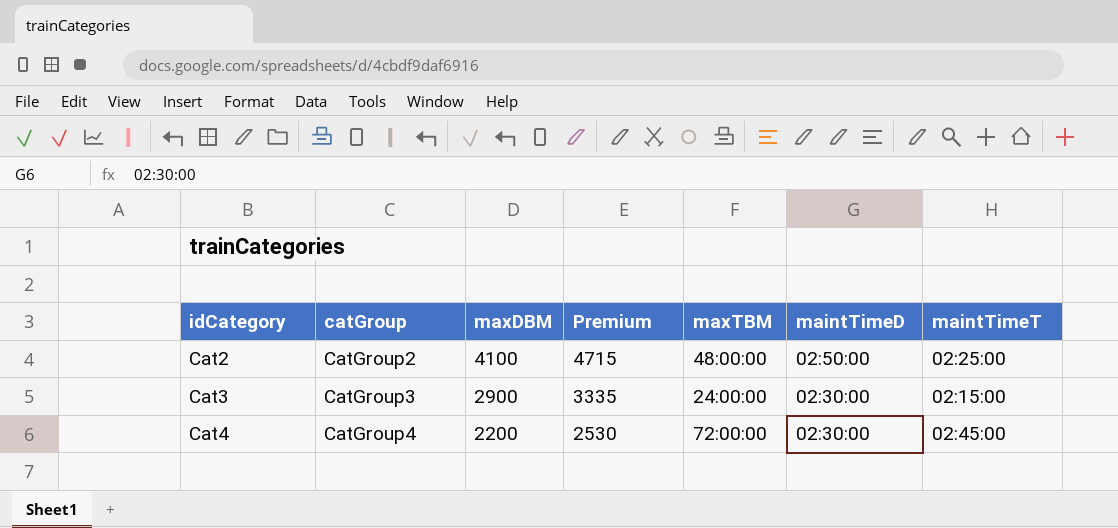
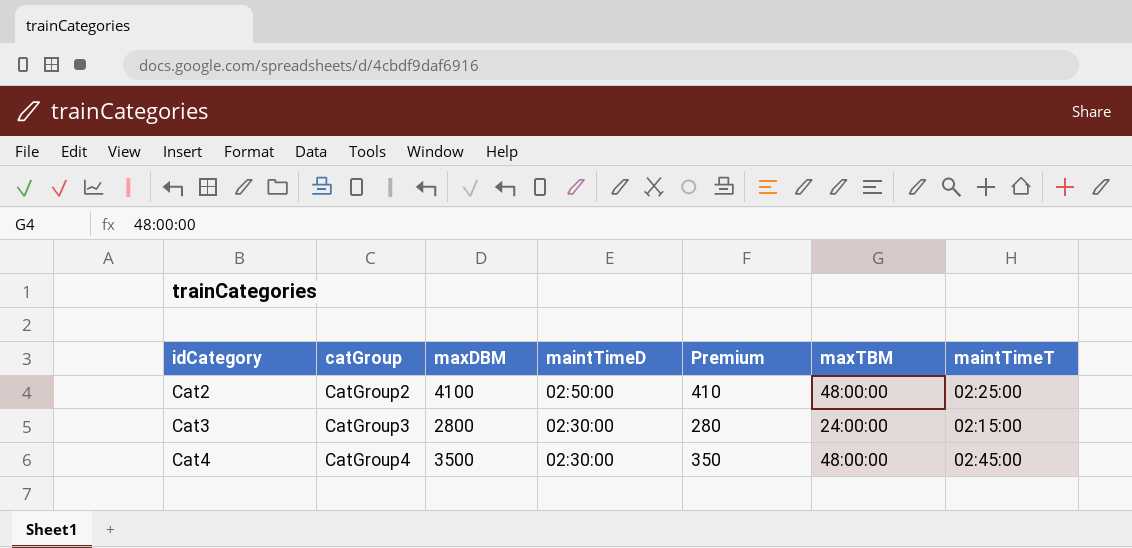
column maintTimeD | position: 6 -> 4
column Premium | formula: [maxDBM] * 1.15 -> [maxDBM] * 0.1
Cat3 | maxDBM: 2900 -> 2800
Cat4 | maxDBM: 2200 -> 3500
Cat4 | maxTBM: 72:00:00 -> 48:00:00

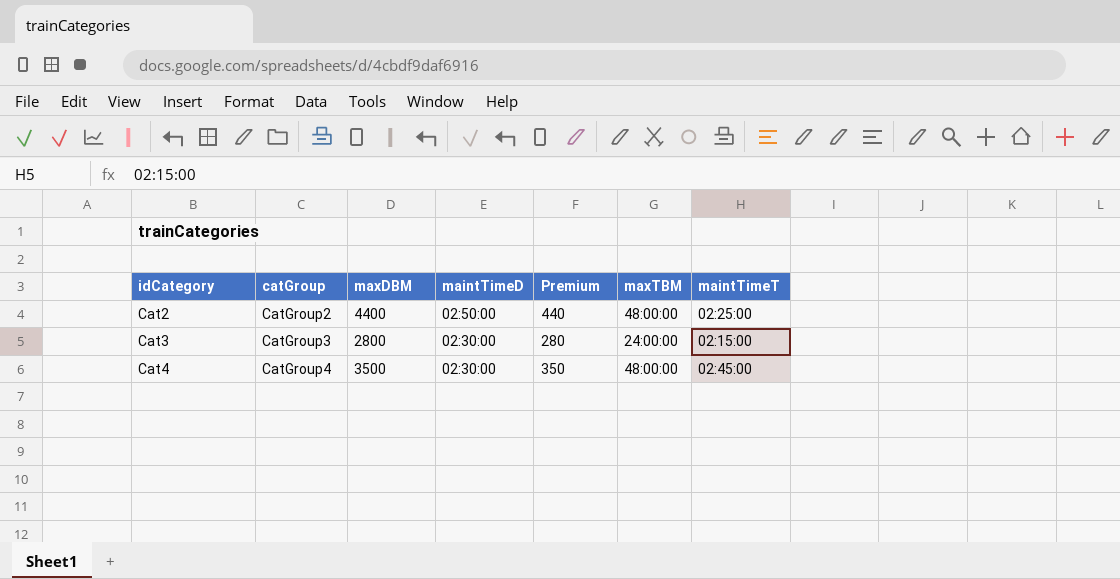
Cat2 | maxDBM: 4100 -> 4400
Cat2 | Premium: 410 -> 440

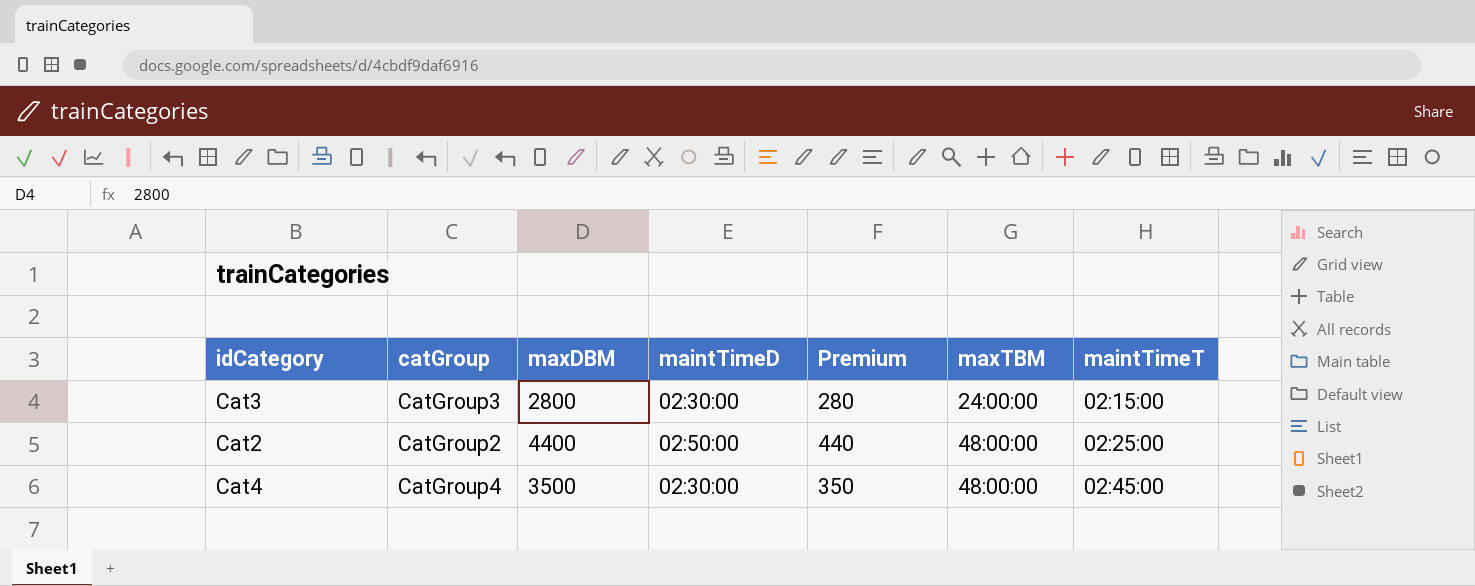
row order: idCategory ascending -> maxTBM ascending

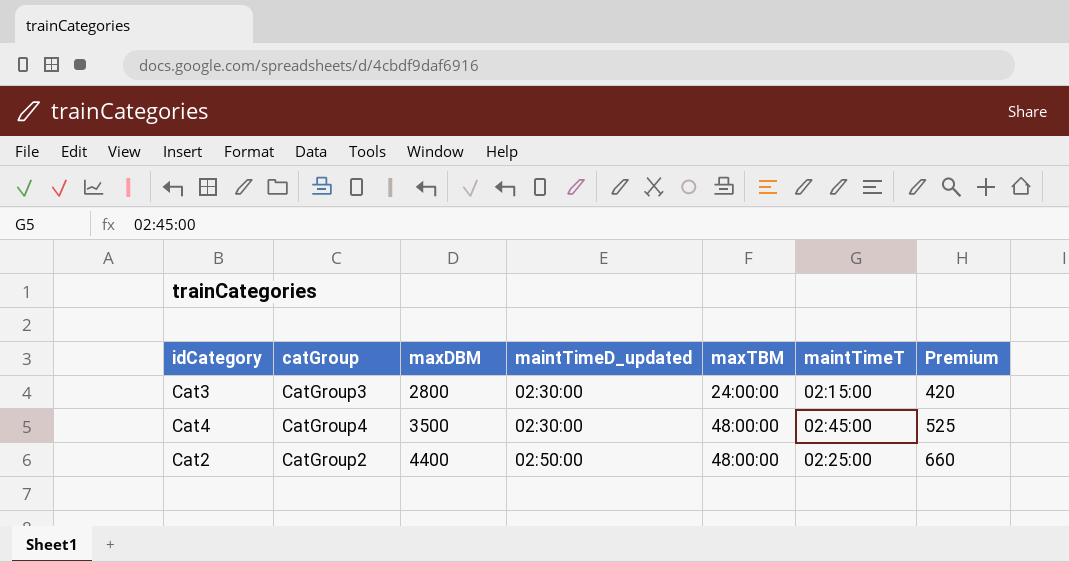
row order: maxTBM ascending -> maxDBM ascending
column name: maintTimeD -> maintTimeD_updated
column Premium | formula: [maxDBM] * 0.1 -> [maxDBM] * 0.15
column Premium | position: 5 -> 7

